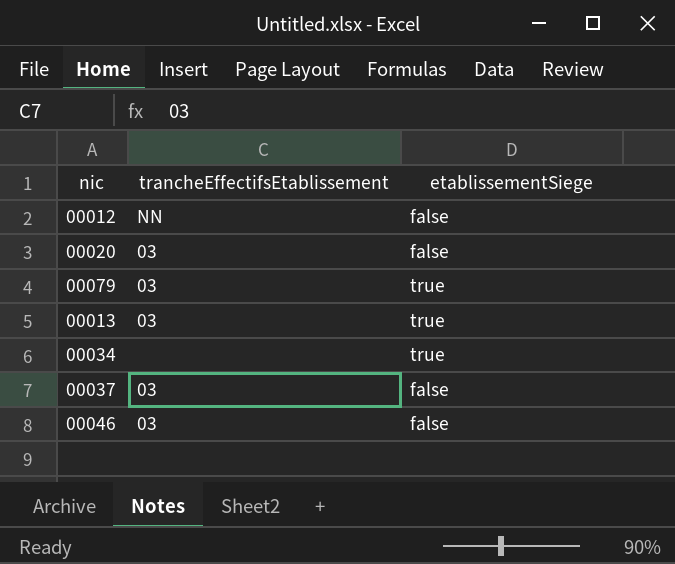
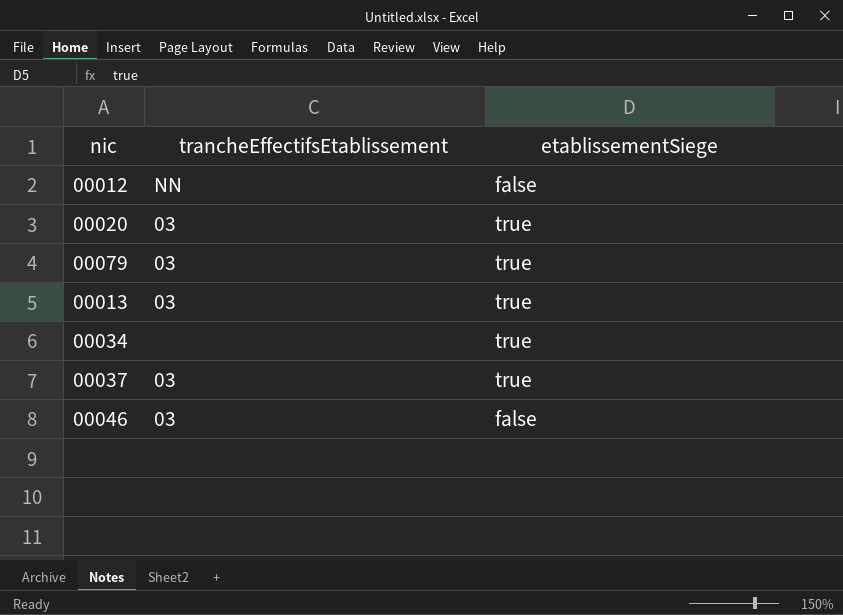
00020 | etablissementSiege: false -> true
00037 | etablissementSiege: false -> true

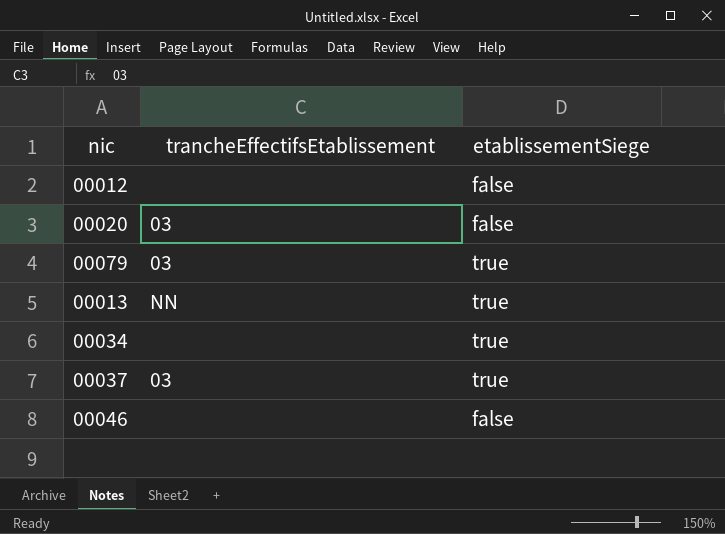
00012 | trancheEffectifsEtablissement: NN -> none
00020 | etablissementSiege: true -> false
00013 | trancheEffectifsEtablissement: 03 -> NN
00046 | trancheEffectifsEtablissement: 03 -> none

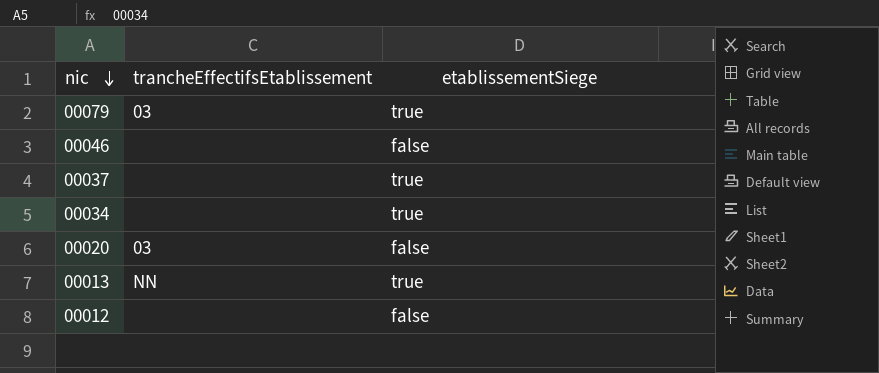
row order: none -> nic descending
00037 | trancheEffectifsEtablissement: 03 -> none

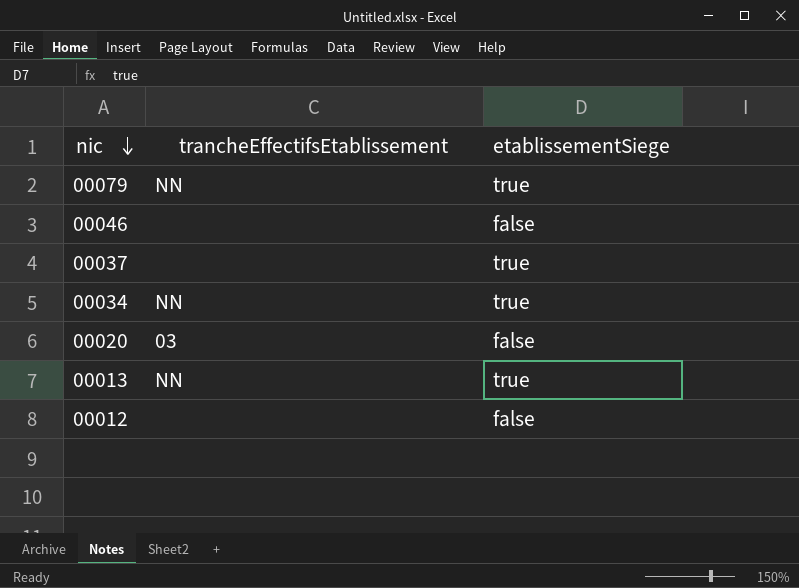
00079 | trancheEffectifsEtablissement: 03 -> NN
00034 | trancheEffectifsEtablissement: none -> NN

